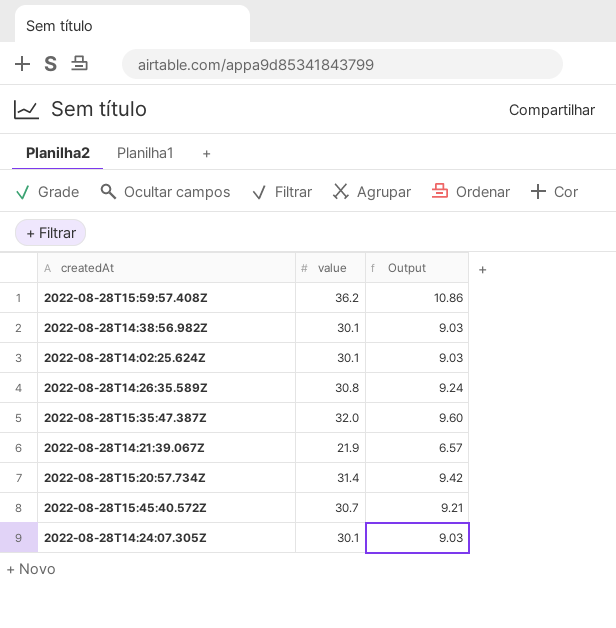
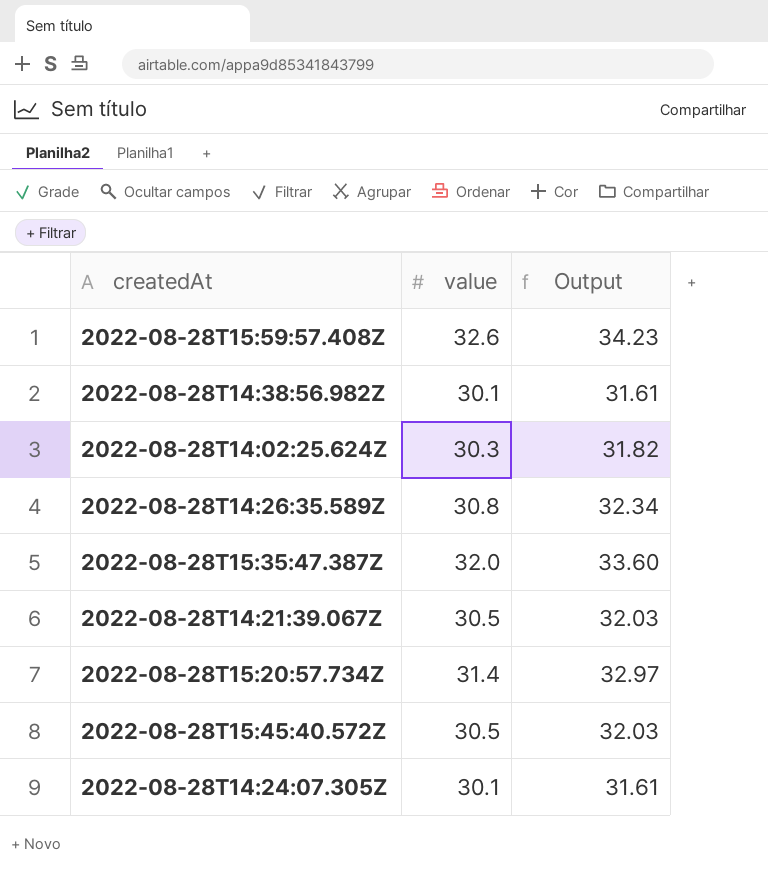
column Output | formula: [value] * 0.3 -> [value] * 1.05
2022-08-28T15:59:57.408Z | value: 36.2 -> 32.6
2022-08-28T14:02:25.624Z | value: 30.1 -> 30.3
2022-08-28T14:21:39.067Z | value: 21.9 -> 30.5
2022-08-28T15:45:40.572Z | value: 30.7 -> 30.5

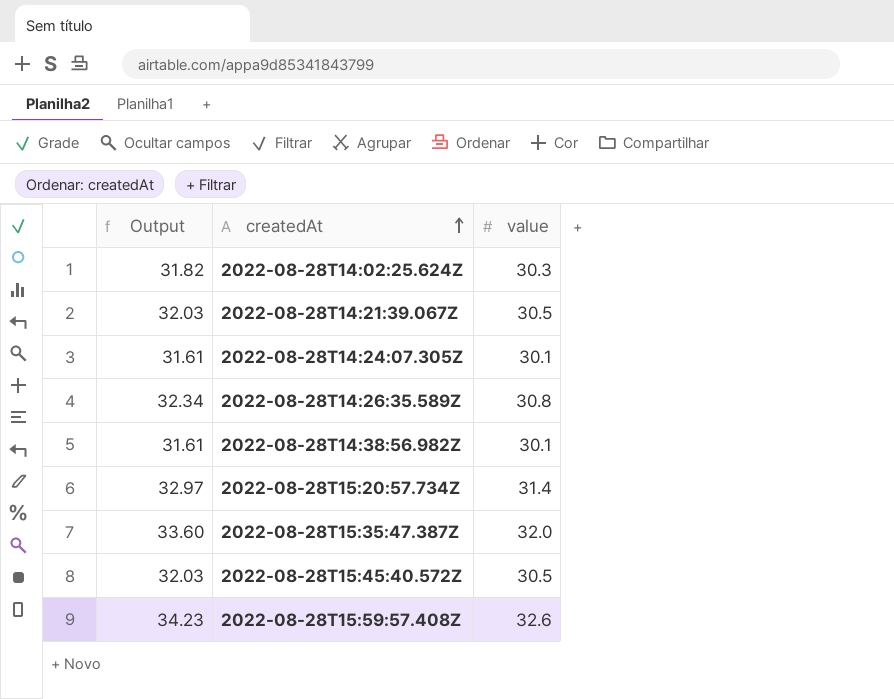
row order: none -> createdAt ascending
column Output | position: 3 -> 1

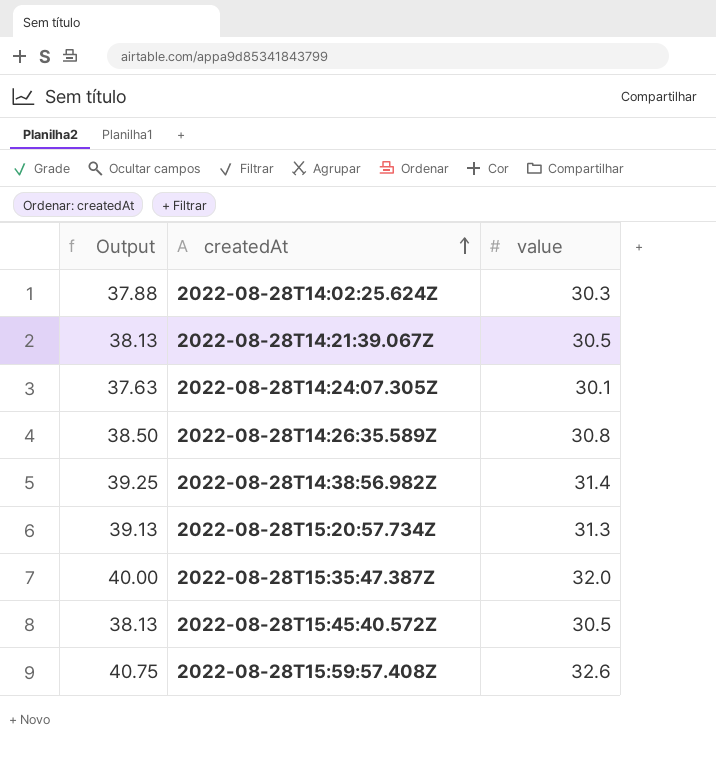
column Output | formula: [value] * 1.05 -> [value] * 1.25
2022-08-28T14:38:56.982Z | value: 30.1 -> 31.4
2022-08-28T15:20:57.734Z | value: 31.4 -> 31.3

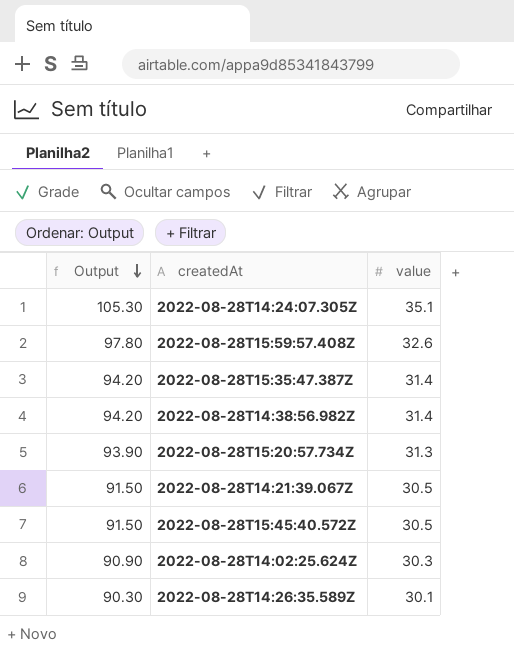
row order: createdAt ascending -> Output descending
column Output | formula: [value] * 1.25 -> [value] * 3
2022-08-28T14:24:07.305Z | value: 30.1 -> 35.1
2022-08-28T15:35:47.387Z | value: 32.0 -> 31.4
2022-08-28T14:26:35.589Z | value: 30.8 -> 30.1

